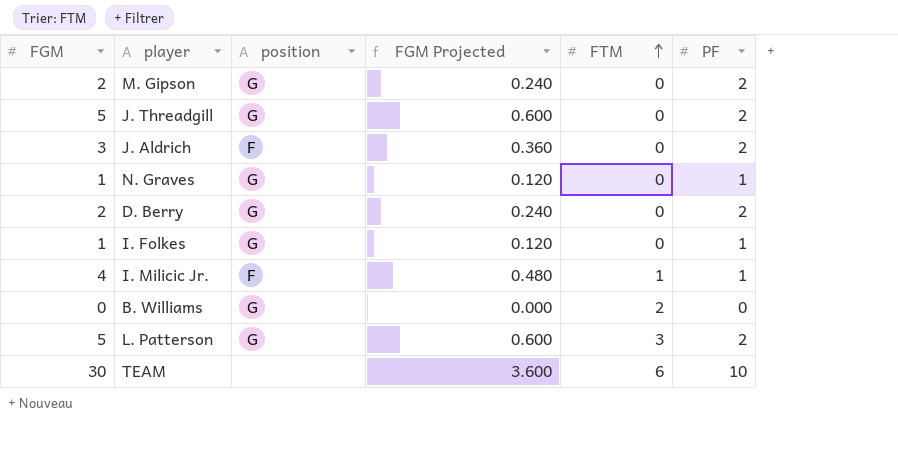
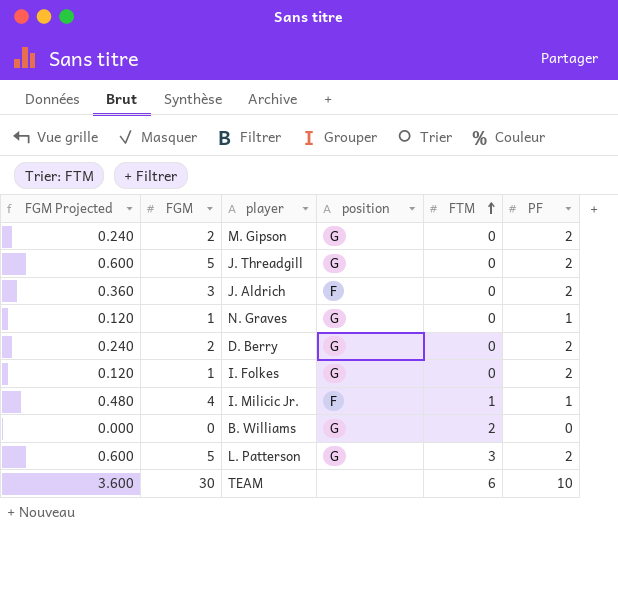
column FGM Projected | position: 4 -> 1
I. Folkes | PF: 1 -> 2

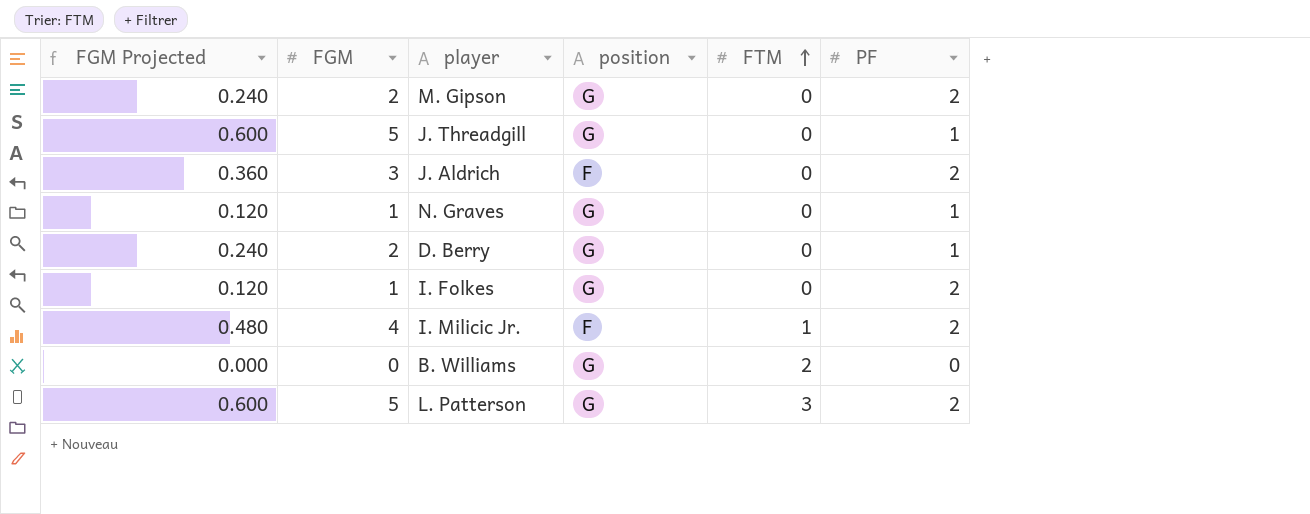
row TEAM: 3.600 | 30 | none | 6 | 10 -> none
J. Threadgill | PF: 2 -> 1
D. Berry | PF: 2 -> 1
I. Milicic Jr. | PF: 1 -> 2

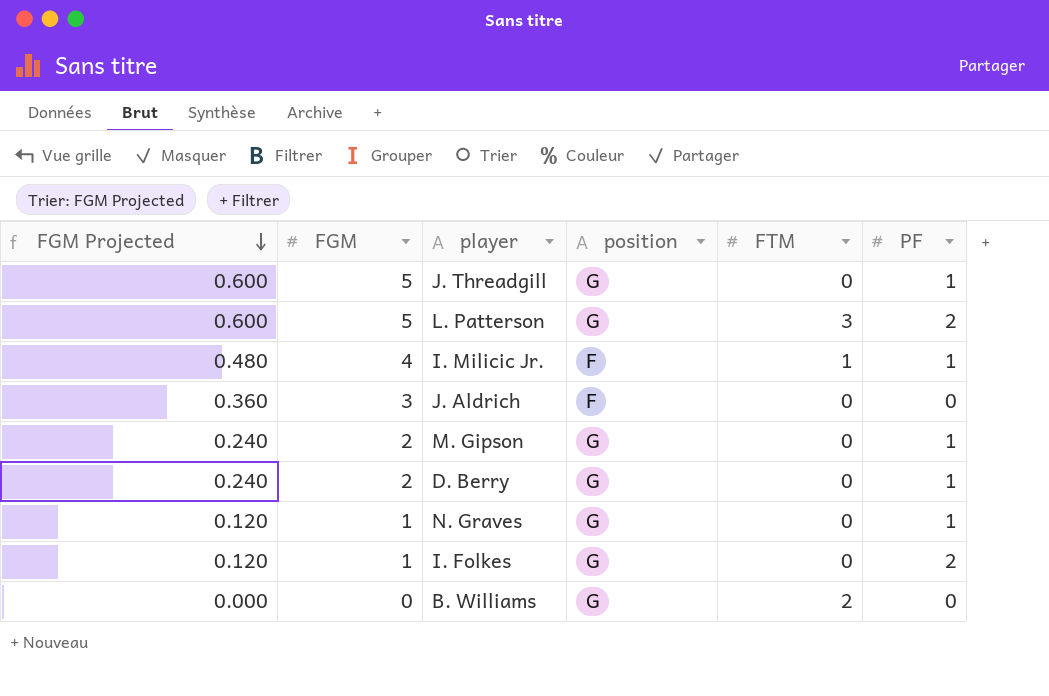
row order: FTM ascending -> FGM Projected descending
I. Milicic Jr. | PF: 2 -> 1
J. Aldrich | PF: 2 -> 0
M. Gipson | PF: 2 -> 1

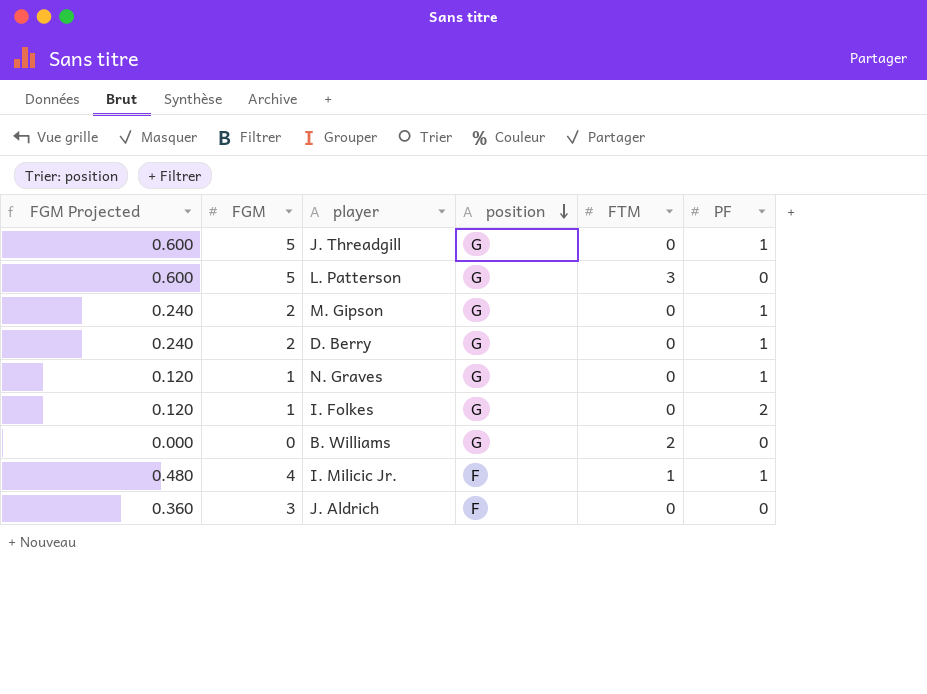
row order: FGM Projected descending -> position descending
L. Patterson | PF: 2 -> 0

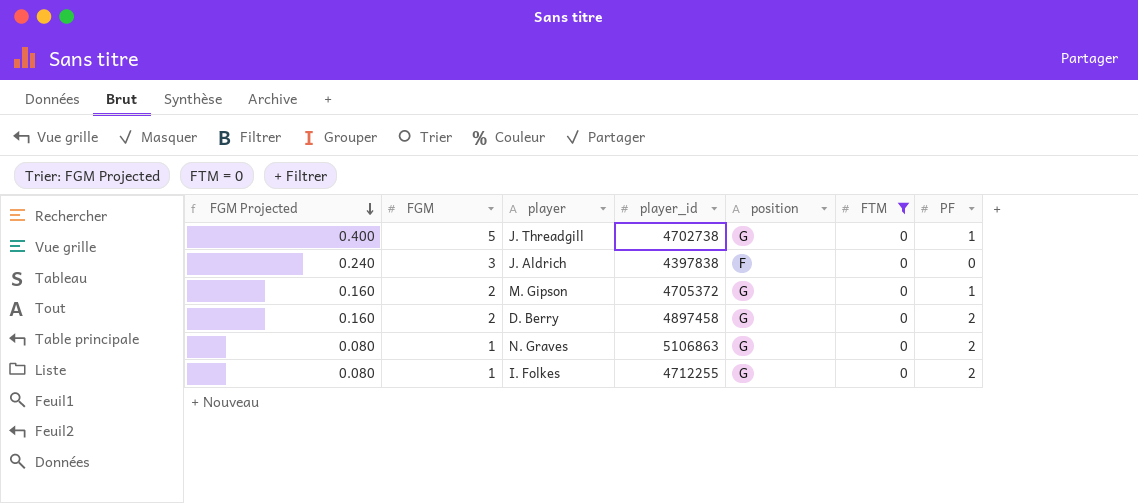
filter: none -> FTM = 0
row order: position descending -> FGM Projected descending
column FGM Projected | formula: [FGM] * 0.12 -> [FGM] * 0.08
column player_id | position: none -> 4
D. Berry | PF: 1 -> 2
N. Graves | PF: 1 -> 2

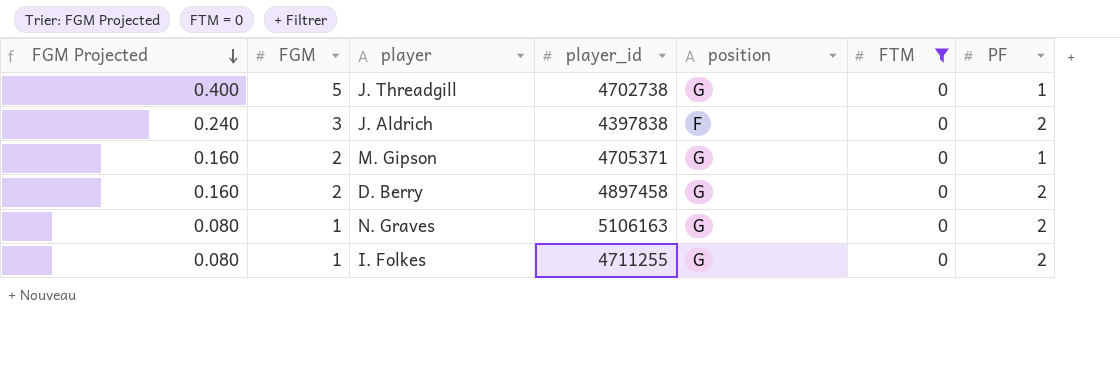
J. Aldrich | PF: 0 -> 2
M. Gipson | player_id: 4705372 -> 4705371
N. Graves | player_id: 5106863 -> 5106163
I. Folkes | player_id: 4712255 -> 4711255

